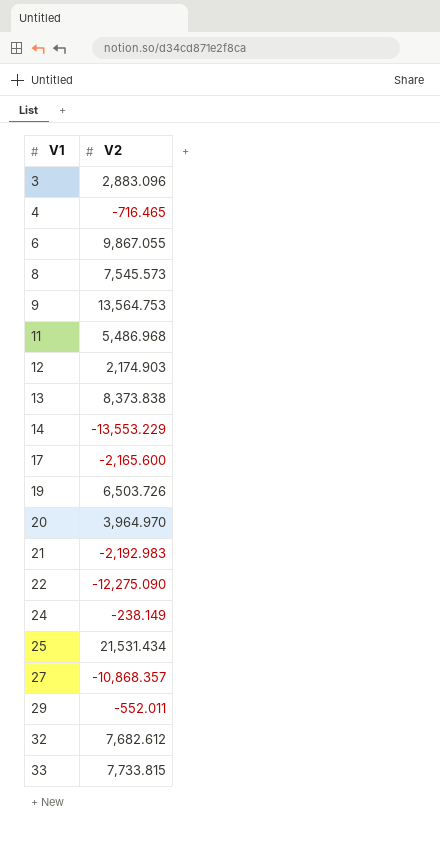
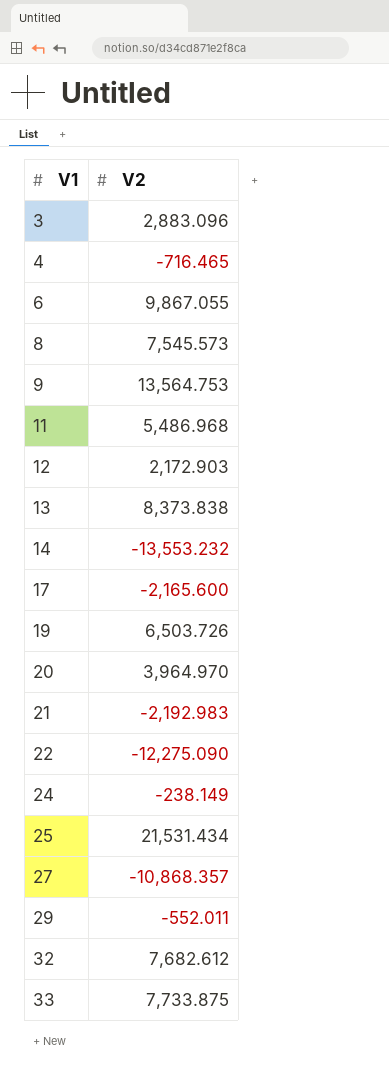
12 | V2: 2,174.903 -> 2,172.903
14 | V2: -13,553.229 -> -13,553.232
33 | V2: 7,733.815 -> 7,733.875

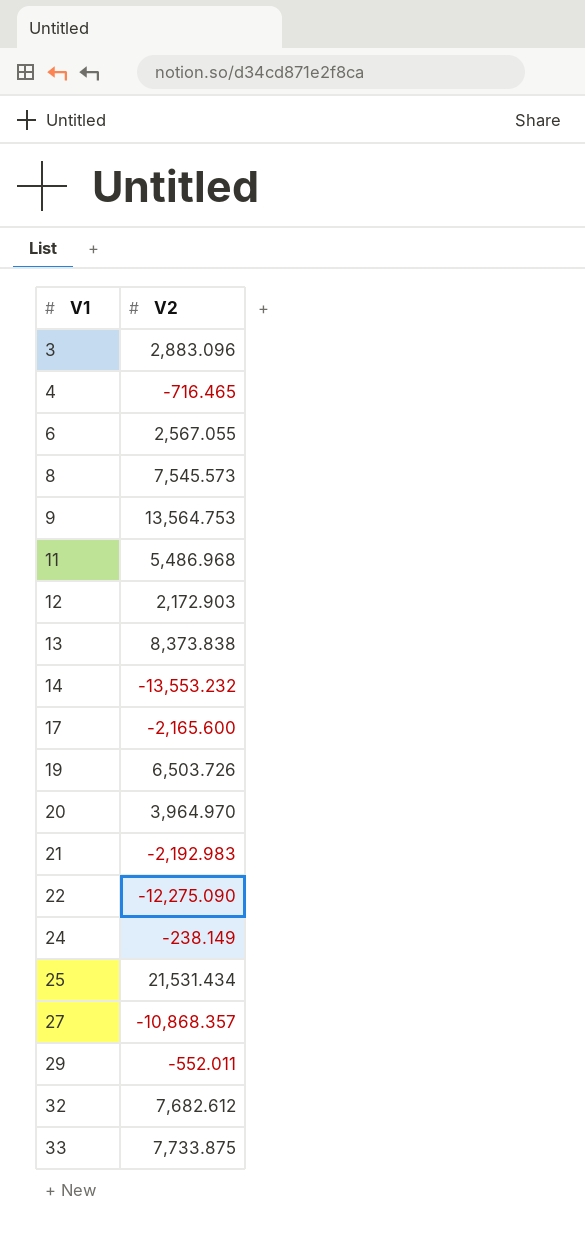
6 | V2: 9,867.055 -> 2,567.055

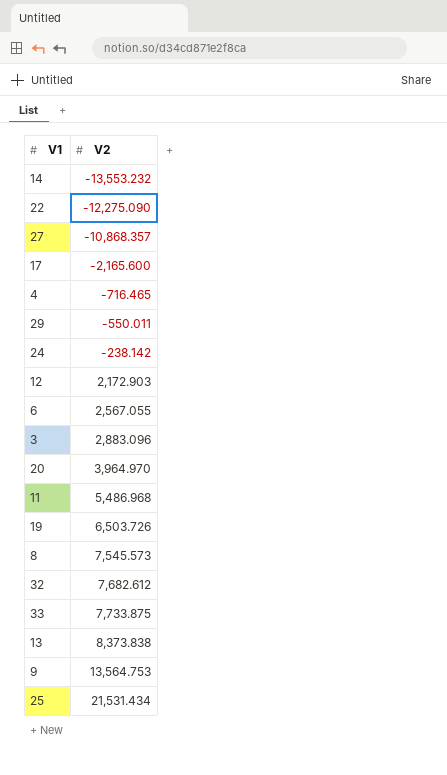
row order: V1 ascending -> V2 ascending
row 21: -2,192.983 -> none
29 | V2: -552.011 -> -550.011
24 | V2: -238.149 -> -238.142

